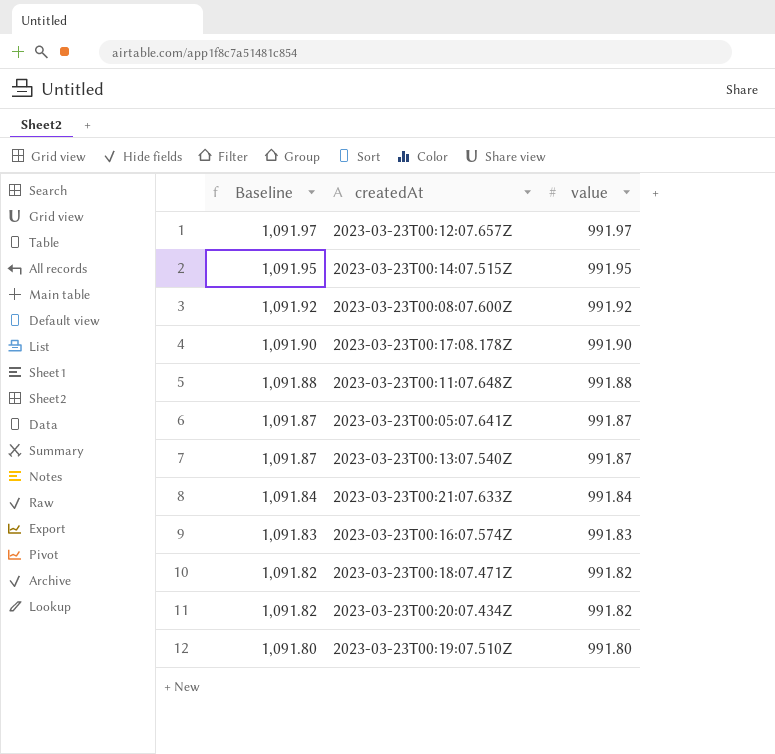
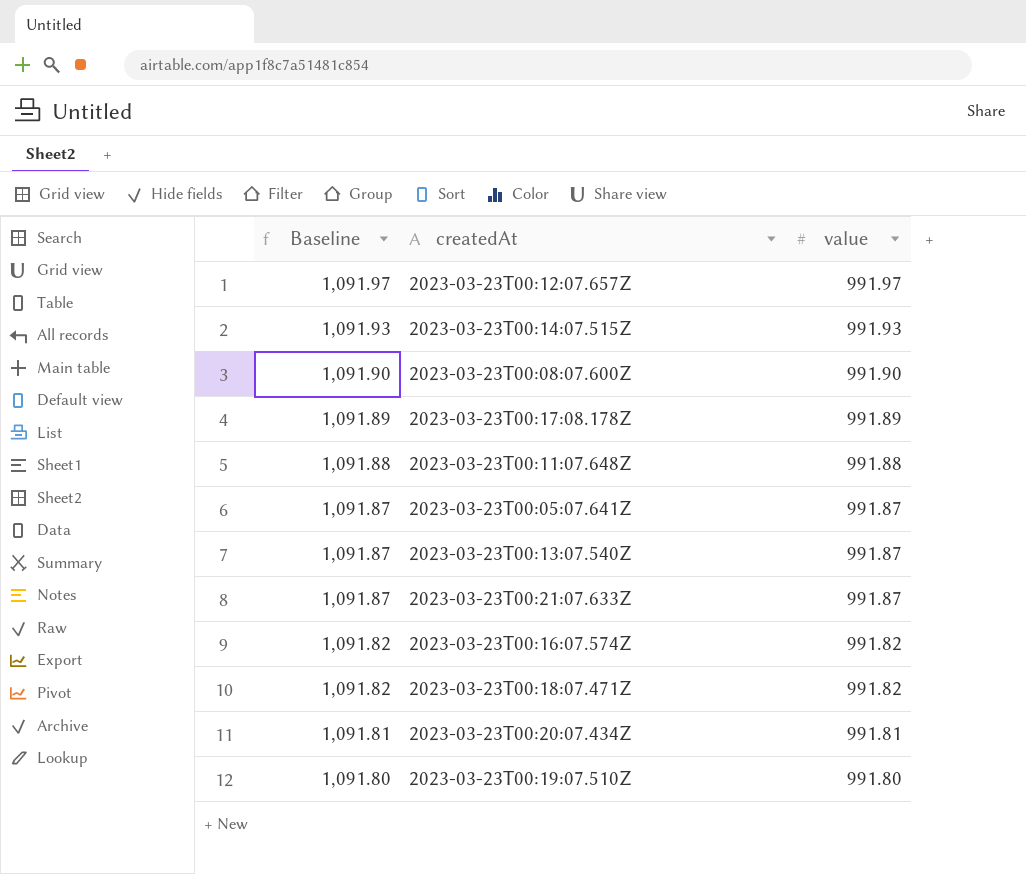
2023-03-23T00:14:07.515Z | Baseline: 1,091.95 -> 1,091.93
2023-03-23T00:14:07.515Z | value: 991.95 -> 991.93
2023-03-23T00:08:07.600Z | Baseline: 1,091.92 -> 1,091.90
2023-03-23T00:08:07.600Z | value: 991.92 -> 991.90
2023-03-23T00:17:08.178Z | Baseline: 1,091.90 -> 1,091.89
2023-03-23T00:17:08.178Z | value: 991.90 -> 991.89
2023-03-23T00:21:07.633Z | Baseline: 1,091.84 -> 1,091.87
2023-03-23T00:21:07.633Z | value: 991.84 -> 991.87
2023-03-23T00:16:07.574Z | Baseline: 1,091.83 -> 1,091.82
2023-03-23T00:16:07.574Z | value: 991.83 -> 991.82
2023-03-23T00:20:07.434Z | Baseline: 1,091.82 -> 1,091.81
2023-03-23T00:20:07.434Z | value: 991.82 -> 991.81

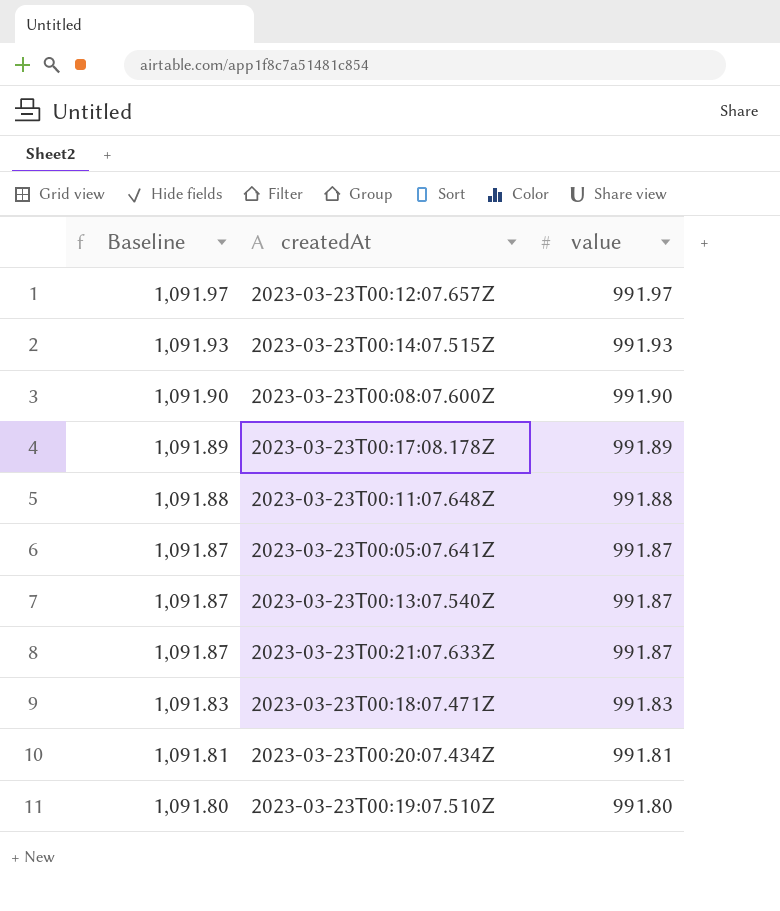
row 2023-03-23T00:16:07.574Z: 1,091.82 | 991.82 -> none
2023-03-23T00:18:07.471Z | Baseline: 1,091.82 -> 1,091.83
2023-03-23T00:18:07.471Z | value: 991.82 -> 991.83

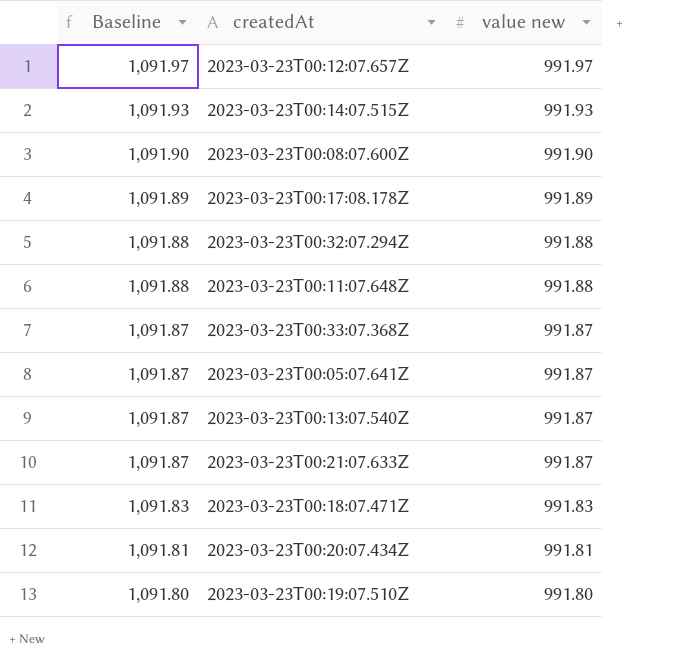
column name: value -> value new
row 2023-03-23T00:32:07.294Z: none -> 1,091.88 | 991.88
row 2023-03-23T00:33:07.368Z: none -> 1,091.87 | 991.87

